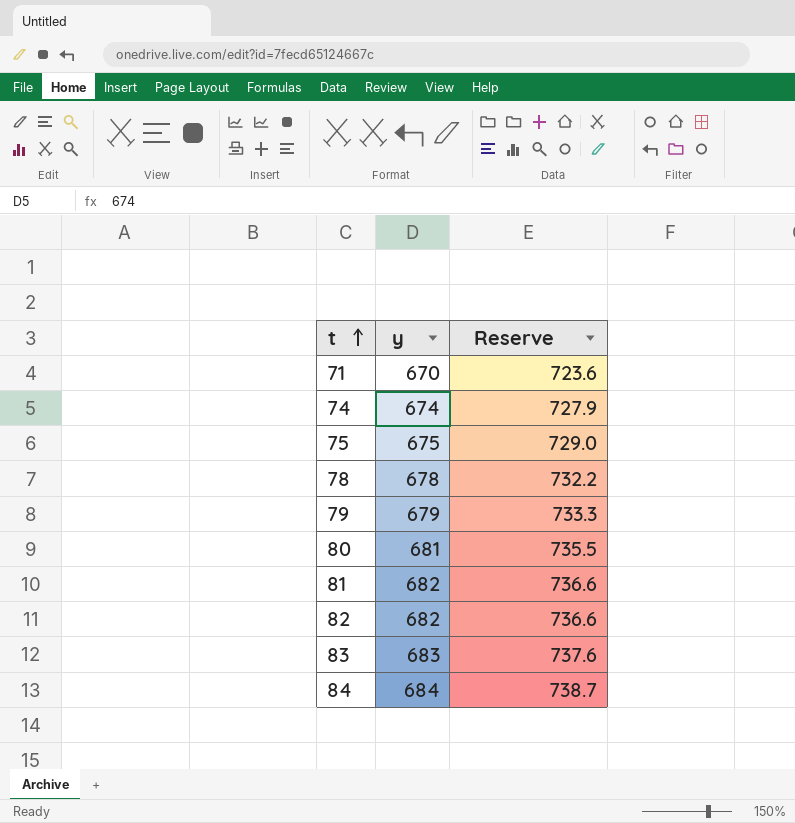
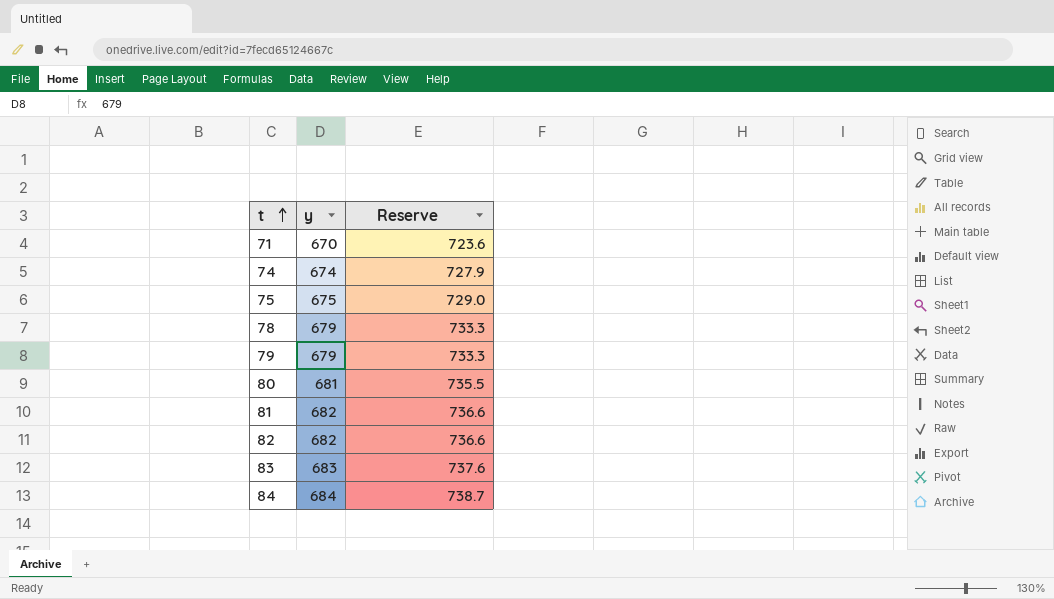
78 | y: 678 -> 679
78 | Reserve: 732.2 -> 733.3

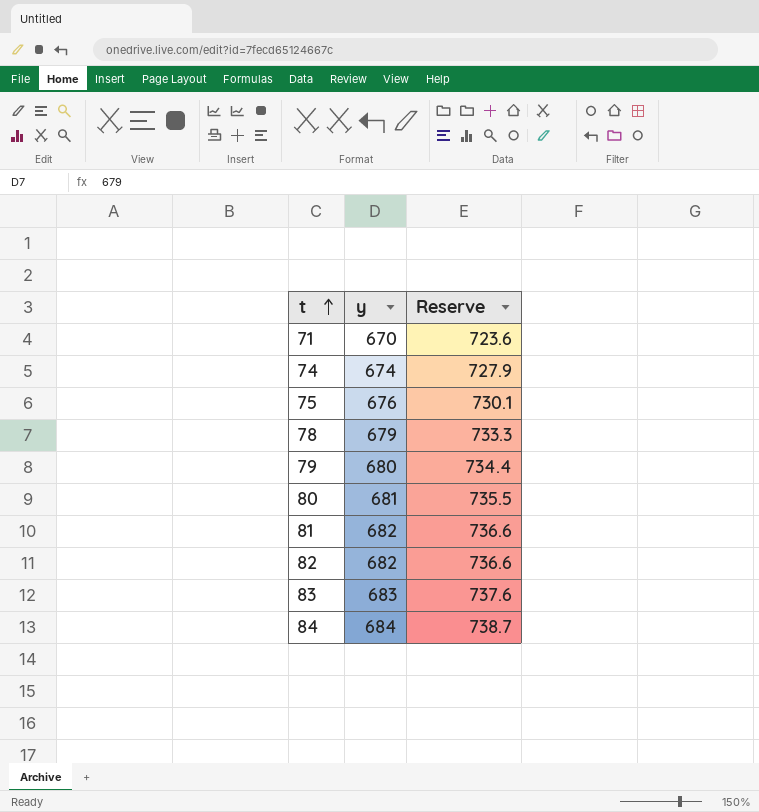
75 | y: 675 -> 676
75 | Reserve: 729.0 -> 730.1
79 | y: 679 -> 680
79 | Reserve: 733.3 -> 734.4

